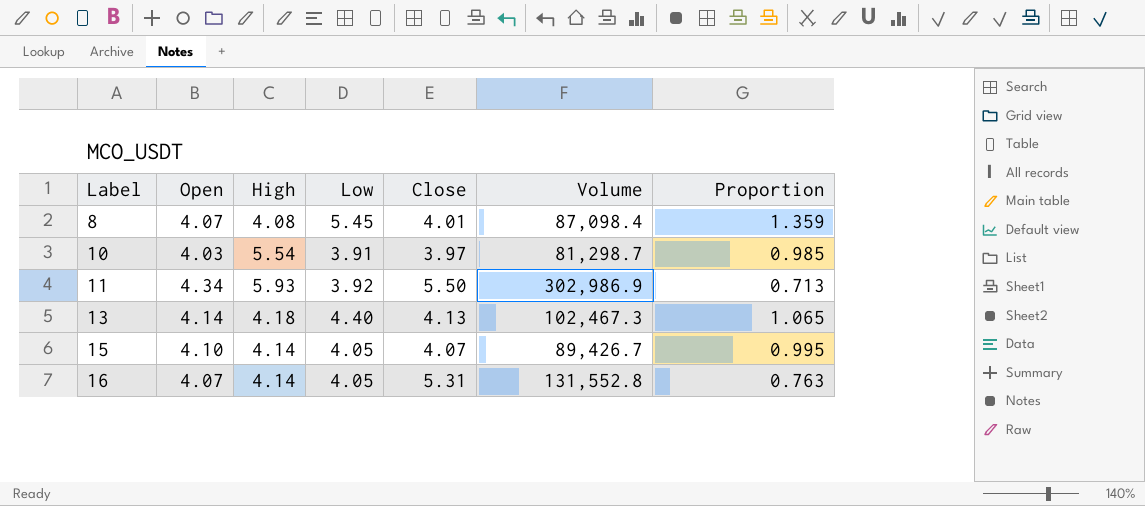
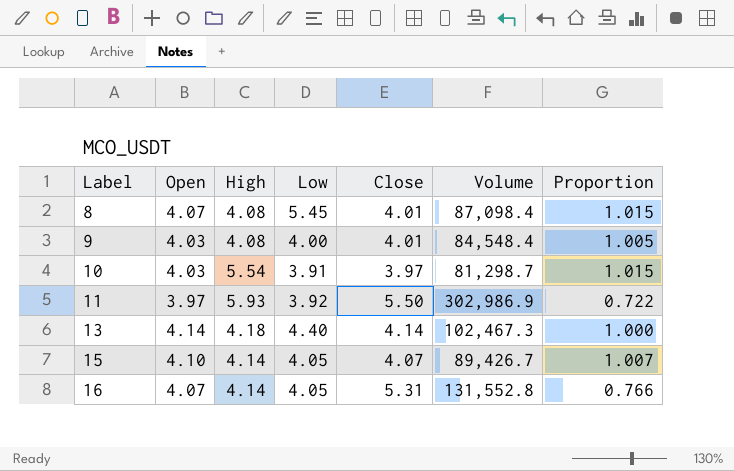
column Proportion | formula: [Low] / [Close] -> [Open] / [Close]
row 9: none -> 4.03 | 4.08 | 4.00 | 4.01 | 84,548.4 | 1.005
11 | Open: 4.34 -> 3.97
13 | Close: 4.13 -> 4.14

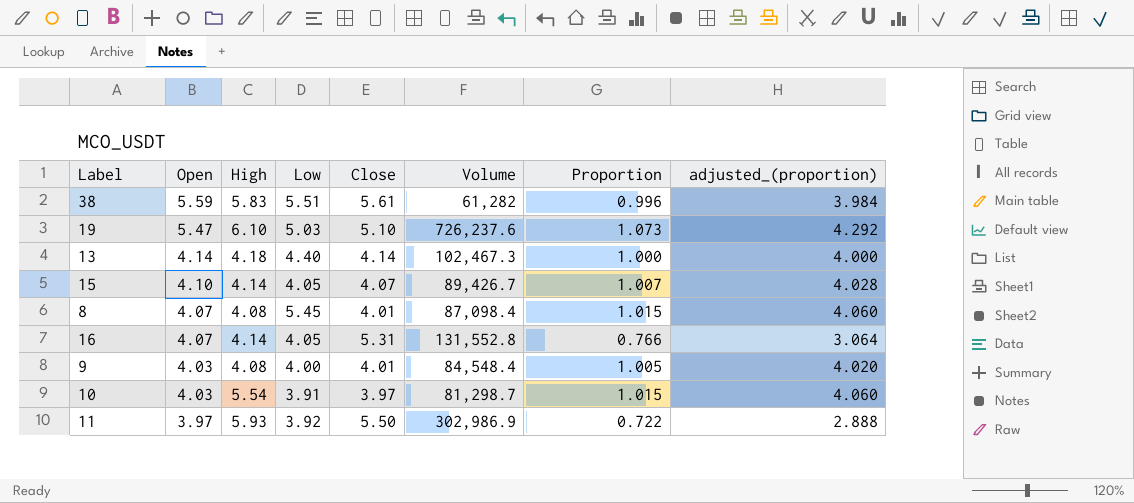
row order: Label ascending -> Open descending
column adjusted_(proportion) | formula: none -> [Proportion] * 4
row 38: none -> 5.59 | 5.83 | 5.51 | 5.61 | 61,282 | 0.996 | 3.984
row 19: none -> 5.47 | 6.10 | 5.03 | 5.10 | 726,237.6 | 1.073 | 4.292

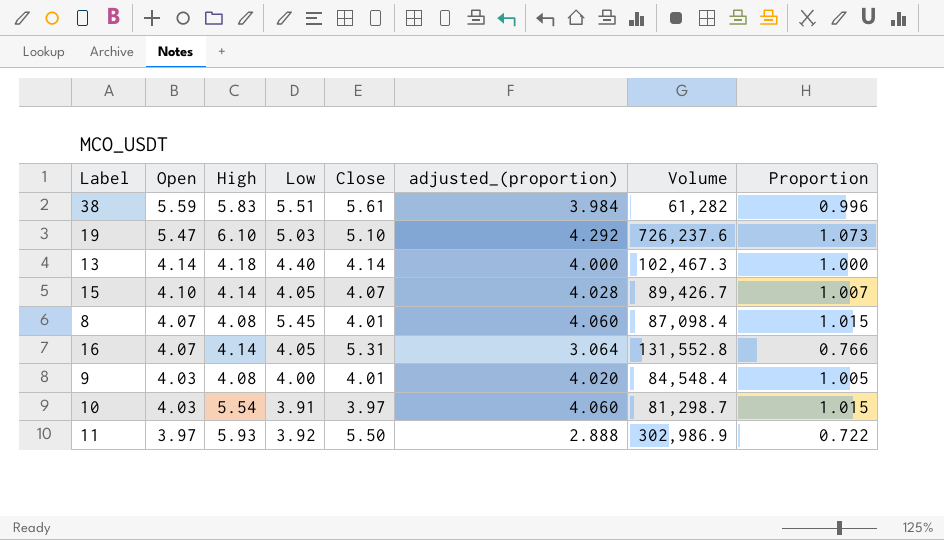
column adjusted_(proportion) | position: 8 -> 6

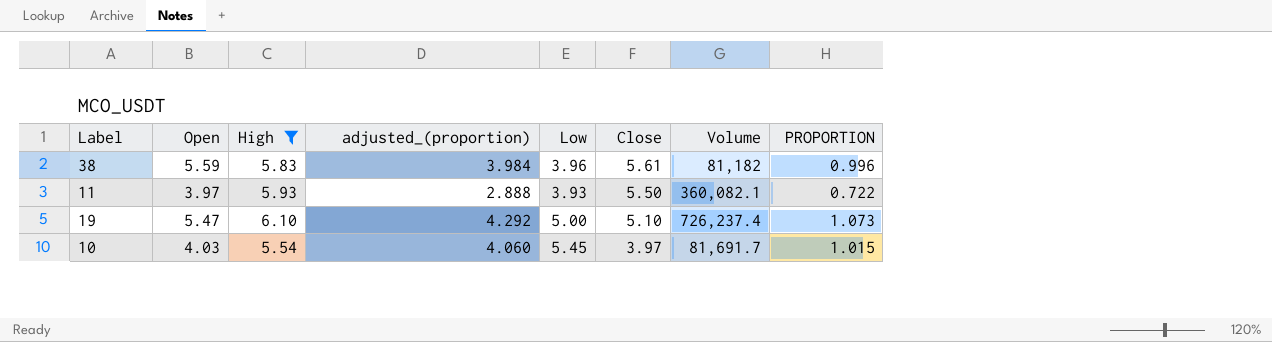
filter: none -> High >= 5.54
row order: Open descending -> Close descending
column adjusted_(proportion) | position: 6 -> 4
column name: Proportion -> PROPORTION
38 | Low: 5.51 -> 3.96
38 | Volume: 61,282 -> 81,182
11 | Low: 3.92 -> 3.93
11 | Volume: 302,986.9 -> 360,082.1
19 | Low: 5.03 -> 5.00
19 | Volume: 726,237.6 -> 726,237.4
10 | Low: 3.91 -> 5.45
10 | Volume: 81,298.7 -> 81,691.7

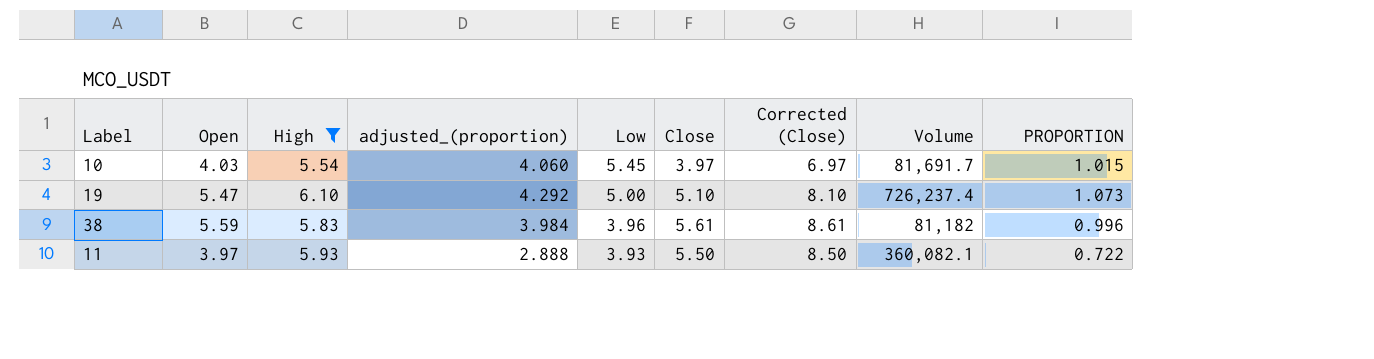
row order: Close descending -> Low descending
column Corrected (Close) | formula: none -> [Close] + 3

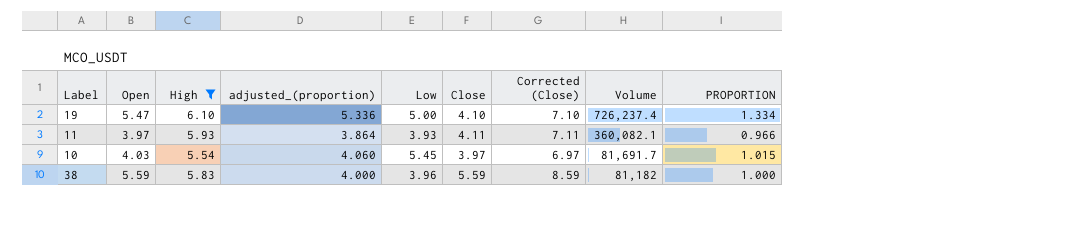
row order: Low descending -> Volume descending
19 | adjusted_(proportion): 4.292 -> 5.336
19 | Close: 5.10 -> 4.10
19 | Corrected (Close): 8.10 -> 7.10
19 | PROPORTION: 1.073 -> 1.334
11 | adjusted_(proportion): 2.888 -> 3.864
11 | Close: 5.50 -> 4.11
11 | Corrected (Close): 8.50 -> 7.11
11 | PROPORTION: 0.722 -> 0.966
38 | adjusted_(proportion): 3.984 -> 4.000
38 | Close: 5.61 -> 5.59
38 | Corrected (Close): 8.61 -> 8.59
38 | PROPORTION: 0.996 -> 1.000

